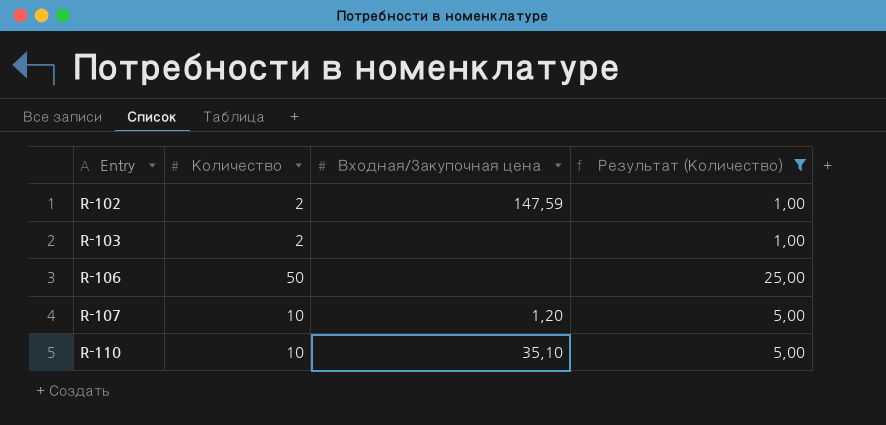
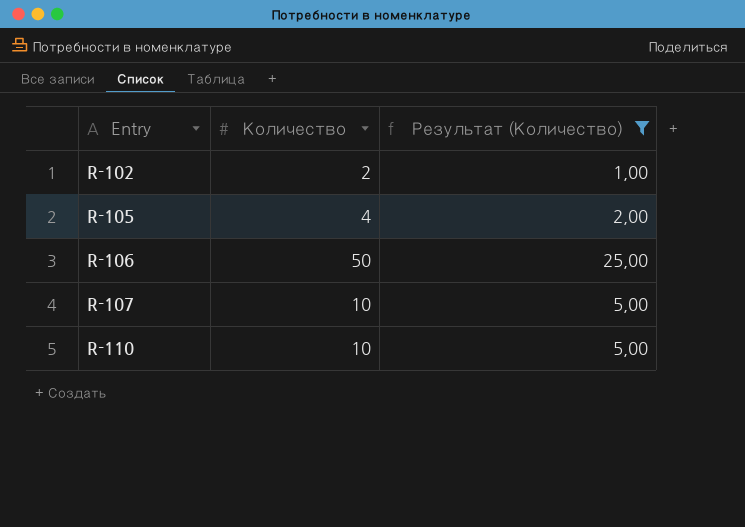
column Входная/Закупочная цена | position: 3 -> none
row R-103: 2 | none | 1,00 -> none
row R-105: none -> 4 | 2,00

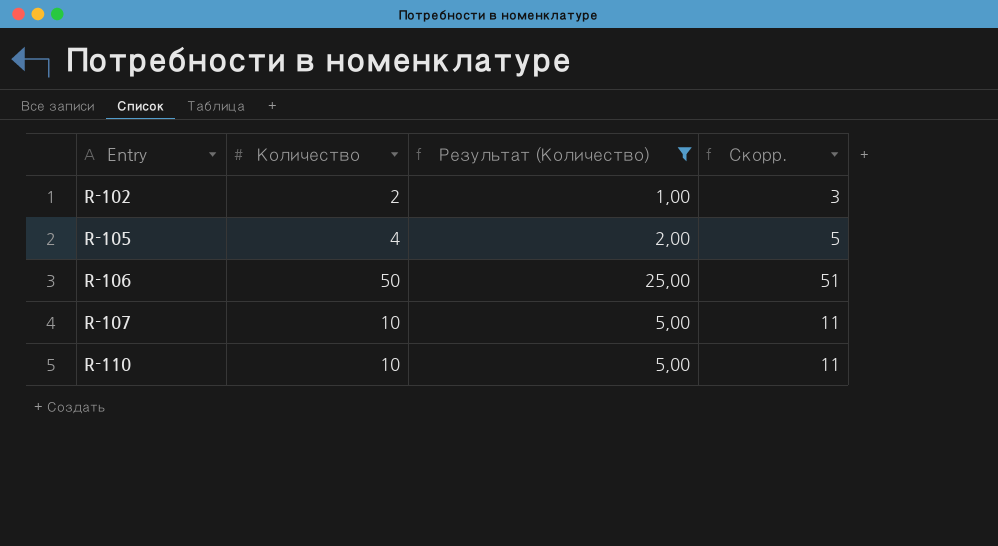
column Скорр. | formula: none -> [Количество] + 1

